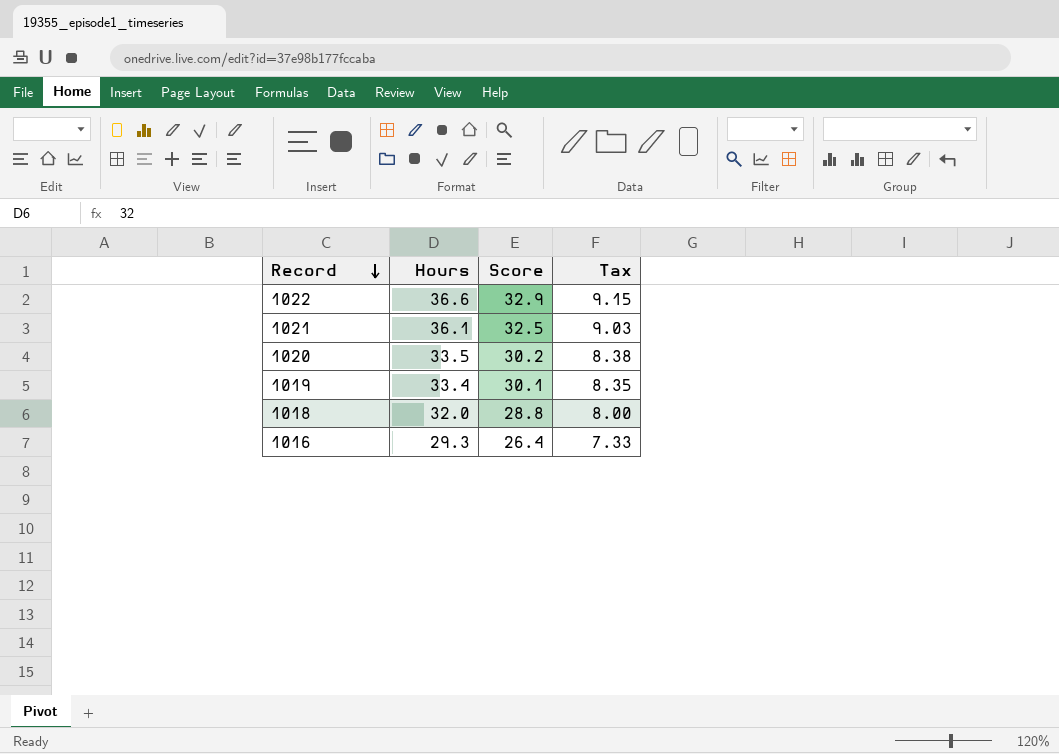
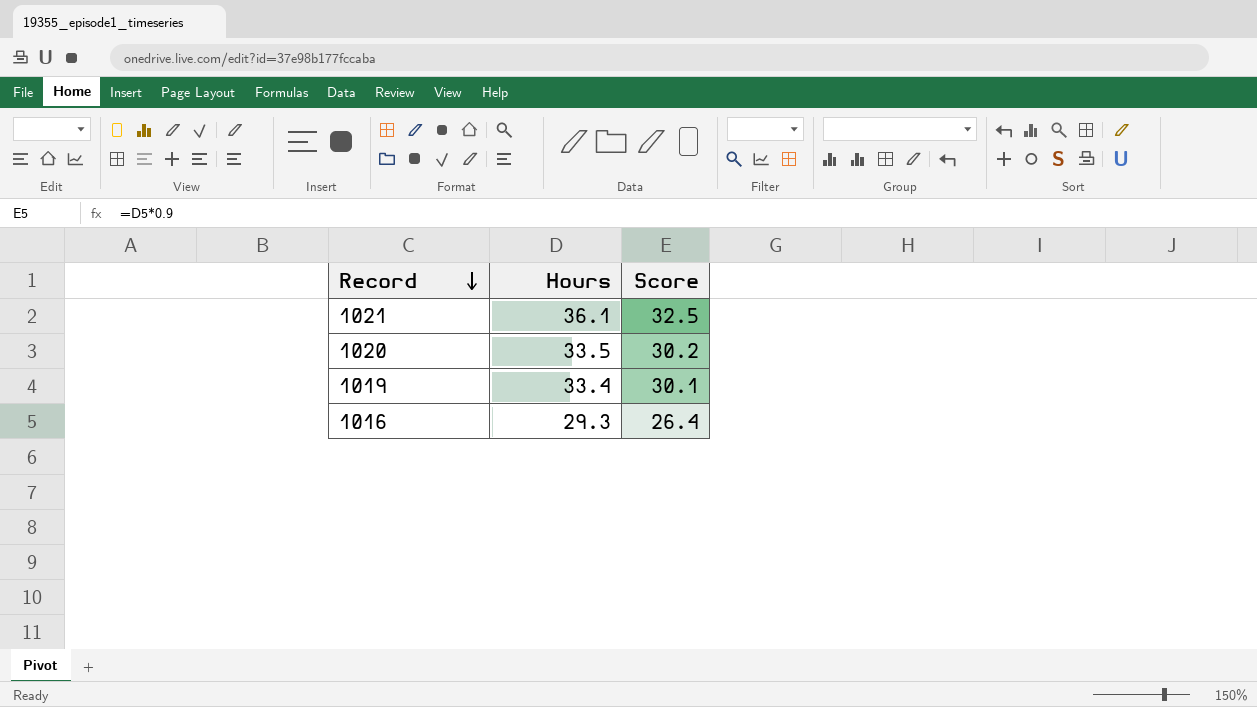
column Tax | formula: [Hours] * 0.25 -> none
row 1022: 36.6 | 32.9 | 9.15 -> none
row 1018: 32.0 | 28.8 | 8.00 -> none

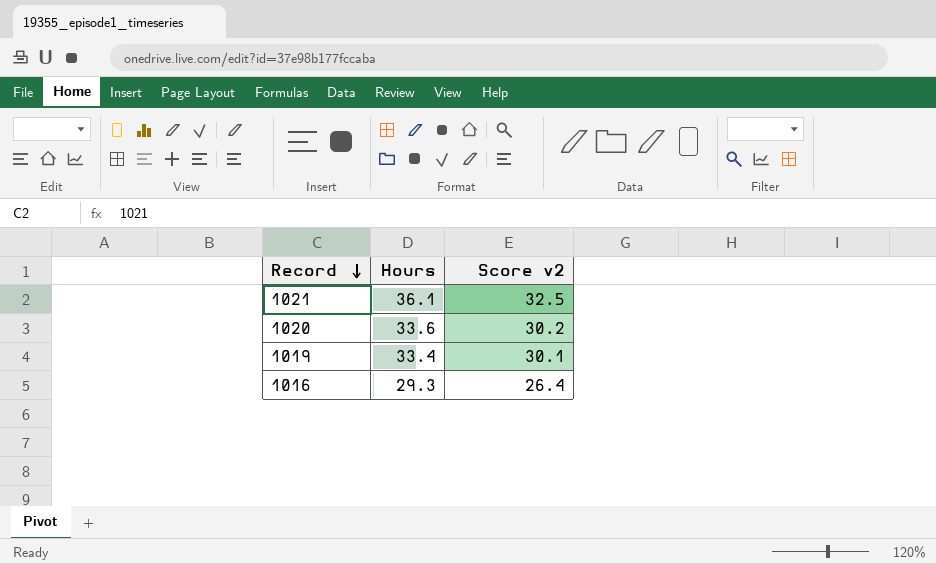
column name: Score -> Score v2
1020 | Hours: 33.5 -> 33.6

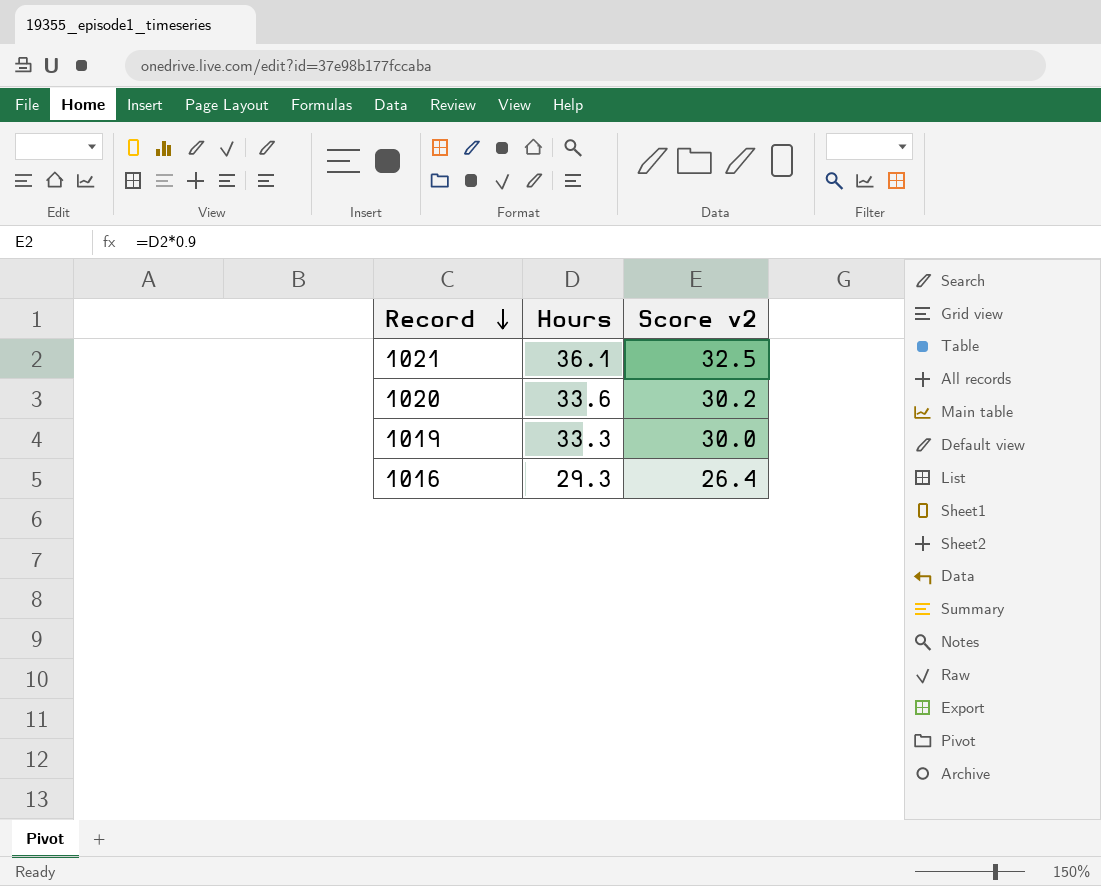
1019 | Hours: 33.4 -> 33.3
1019 | Score v2: 30.1 -> 30.0

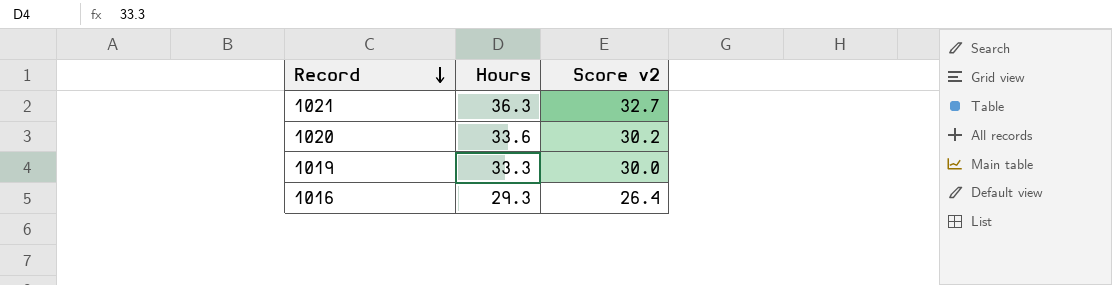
1021 | Hours: 36.1 -> 36.3
1021 | Score v2: 32.5 -> 32.7

